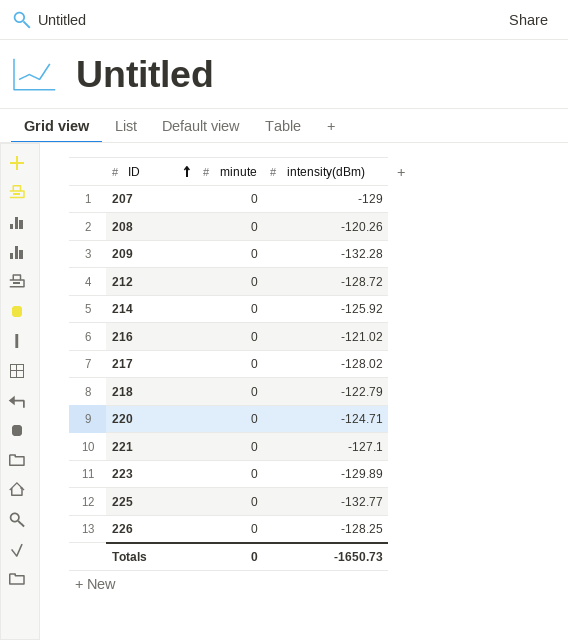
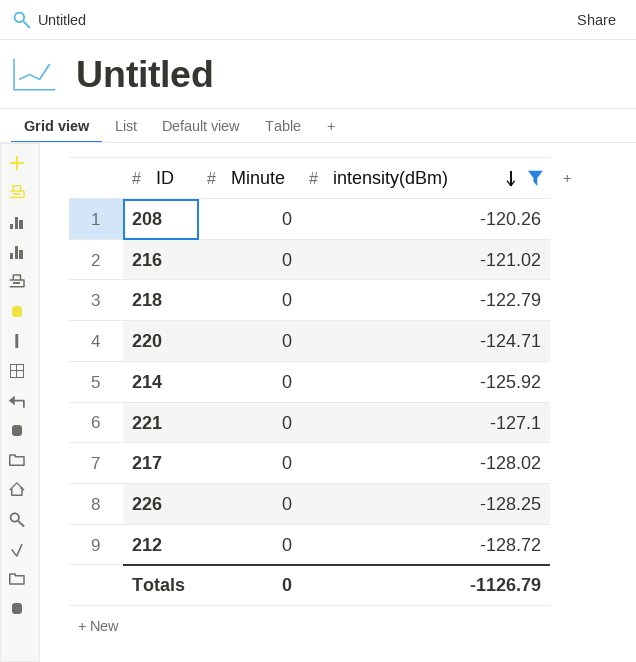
filter: none -> intensity(dBm) >= -128.72
row order: ID ascending -> intensity(dBm) descending
column name: minute -> Minute
Totals | intensity(dBm): -1650.73 -> -1126.79

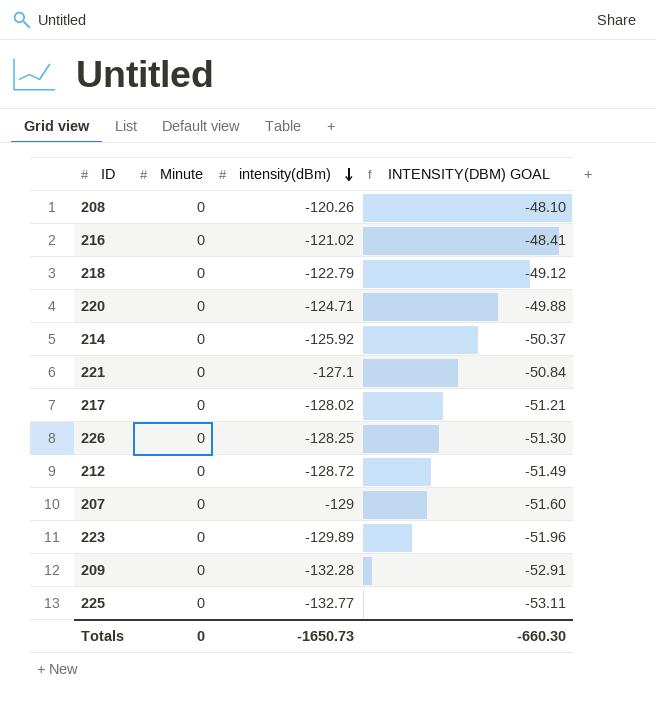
filter: intensity(dBm) >= -128.72 -> none
column INTENSITY(DBM) GOAL | formula: none -> [intensity(dBm)] * 0.4
Totals | intensity(dBm): -1126.79 -> -1650.73

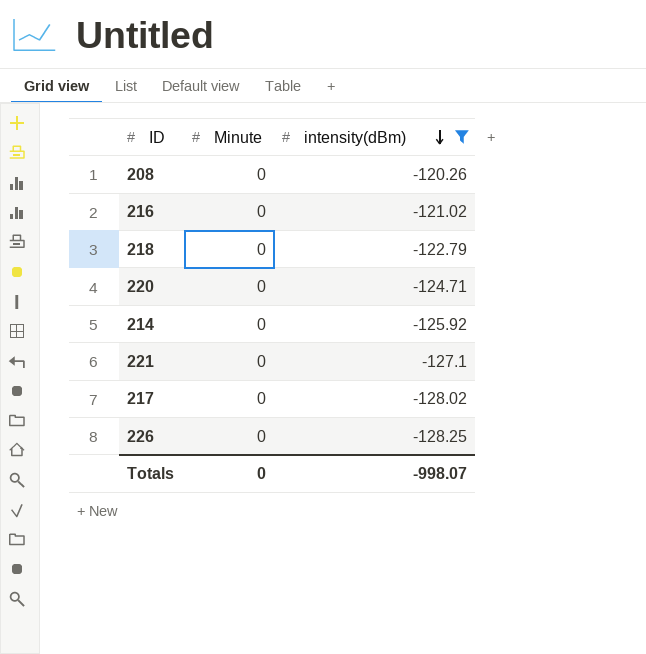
filter: none -> intensity(dBm) >= -128.25
column INTENSITY(DBM) GOAL | formula: [intensity(dBm)] * 0.4 -> none
Totals | intensity(dBm): -1650.73 -> -998.07

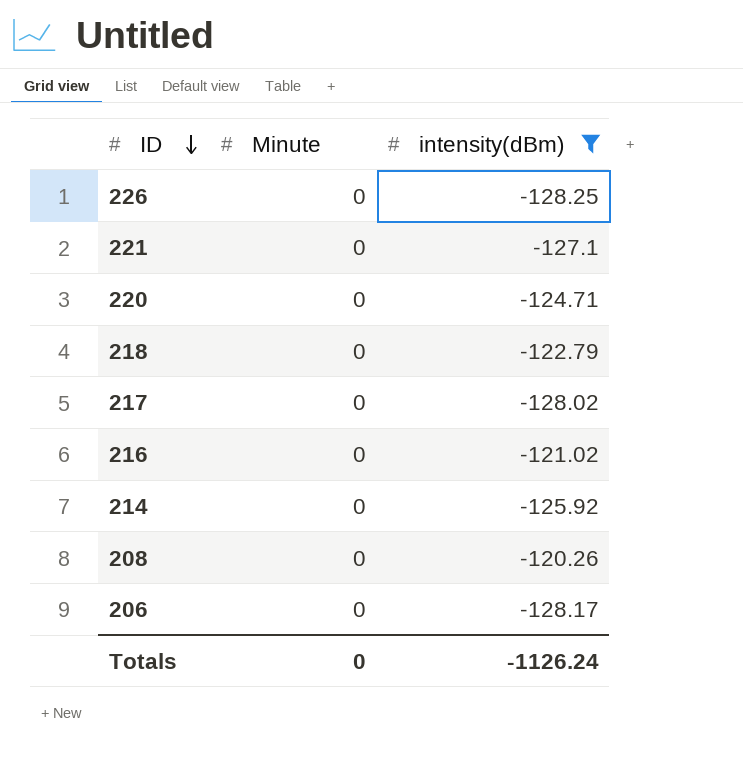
row order: intensity(dBm) descending -> ID descending
row 206: none -> 0 | -128.17
Totals | intensity(dBm): -998.07 -> -1126.24

